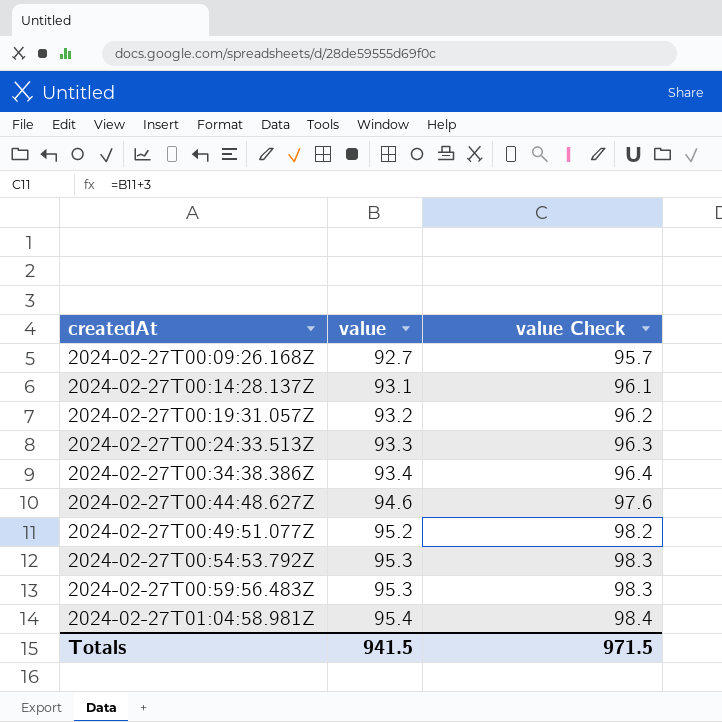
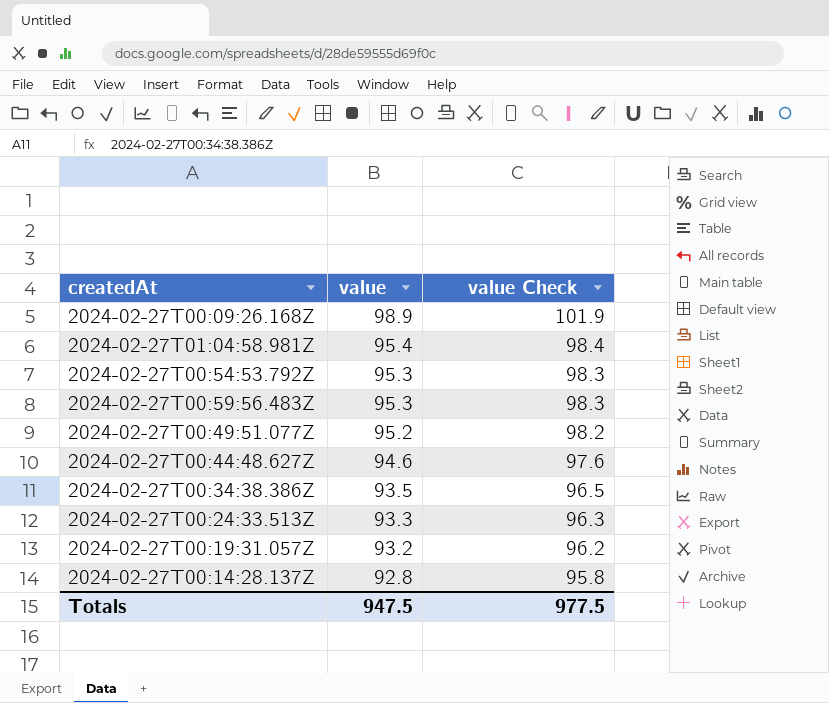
row order: createdAt ascending -> value descending
2024-02-27T00:09:26.168Z | value: 92.7 -> 98.9
2024-02-27T00:09:26.168Z | value Check: 95.7 -> 101.9
2024-02-27T00:34:38.386Z | value: 93.4 -> 93.5
2024-02-27T00:34:38.386Z | value Check: 96.4 -> 96.5
2024-02-27T00:14:28.137Z | value: 93.1 -> 92.8
2024-02-27T00:14:28.137Z | value Check: 96.1 -> 95.8
Totals | value: 941.5 -> 947.5
Totals | value Check: 971.5 -> 977.5

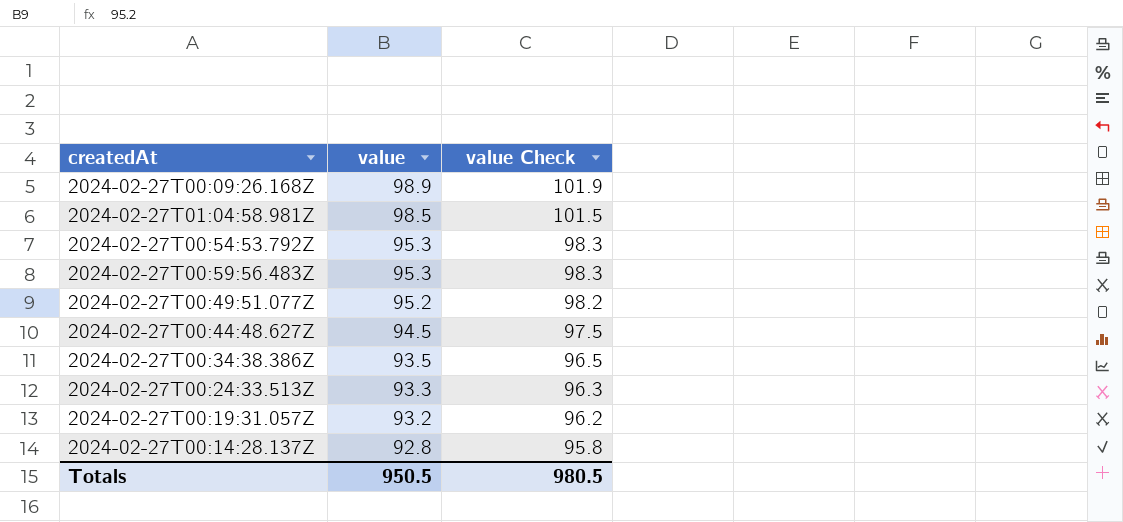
2024-02-27T01:04:58.981Z | value: 95.4 -> 98.5
2024-02-27T01:04:58.981Z | value Check: 98.4 -> 101.5
2024-02-27T00:44:48.627Z | value: 94.6 -> 94.5
2024-02-27T00:44:48.627Z | value Check: 97.6 -> 97.5
Totals | value: 947.5 -> 950.5
Totals | value Check: 977.5 -> 980.5

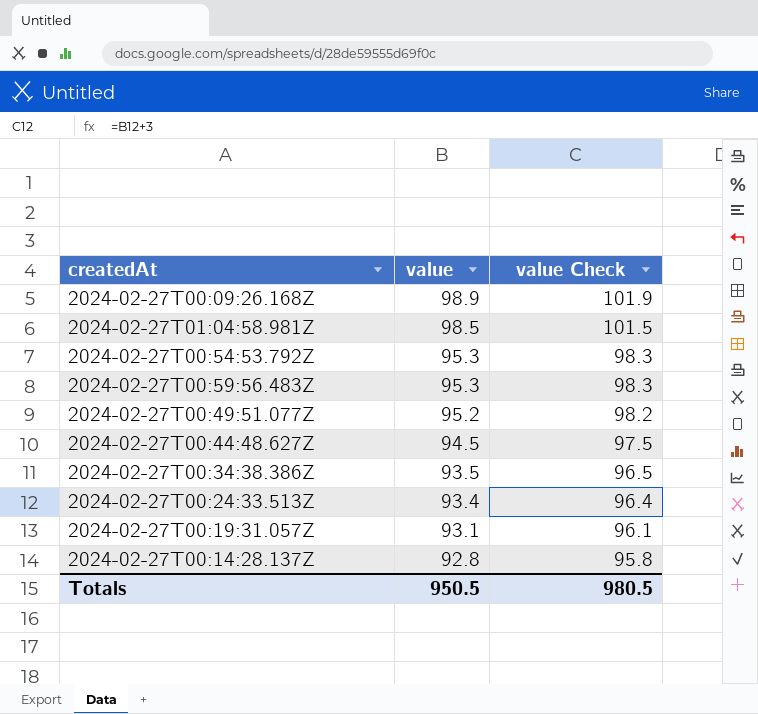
2024-02-27T00:24:33.513Z | value: 93.3 -> 93.4
2024-02-27T00:24:33.513Z | value Check: 96.3 -> 96.4
2024-02-27T00:19:31.057Z | value: 93.2 -> 93.1
2024-02-27T00:19:31.057Z | value Check: 96.2 -> 96.1

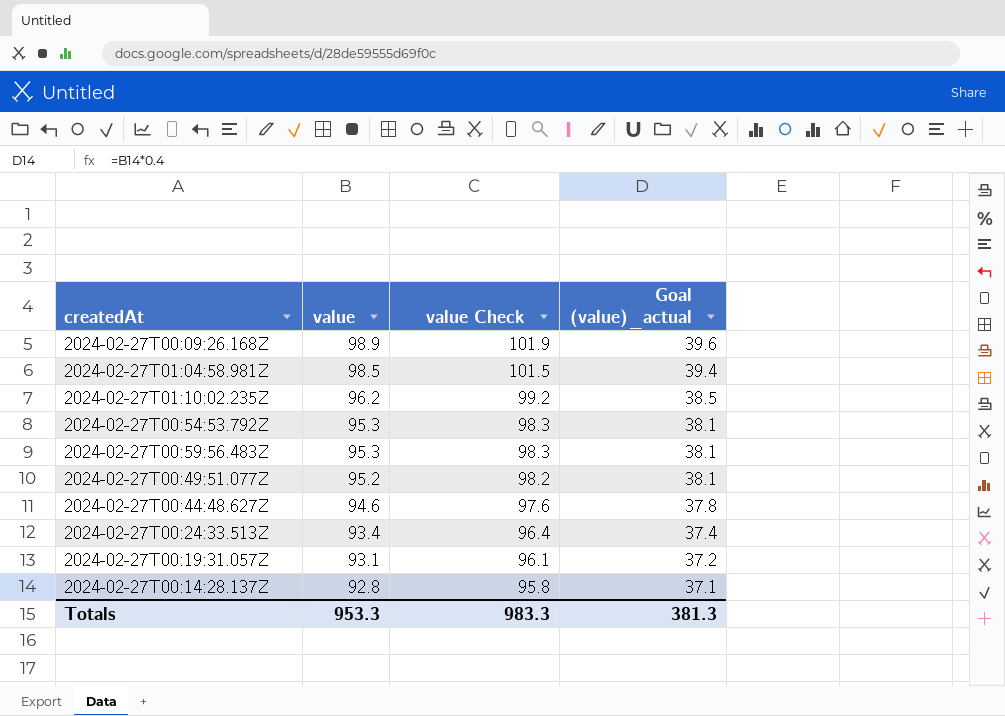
column Goal (value)_actual | formula: none -> [value] * 0.4
row 2024-02-27T00:34:38.386Z: 93.5 | 96.5 -> none
row 2024-02-27T01:10:02.235Z: none -> 96.2 | 99.2 | 38.5
2024-02-27T00:44:48.627Z | value: 94.5 -> 94.6
2024-02-27T00:44:48.627Z | value Check: 97.5 -> 97.6
Totals | value: 950.5 -> 953.3
Totals | value Check: 980.5 -> 983.3

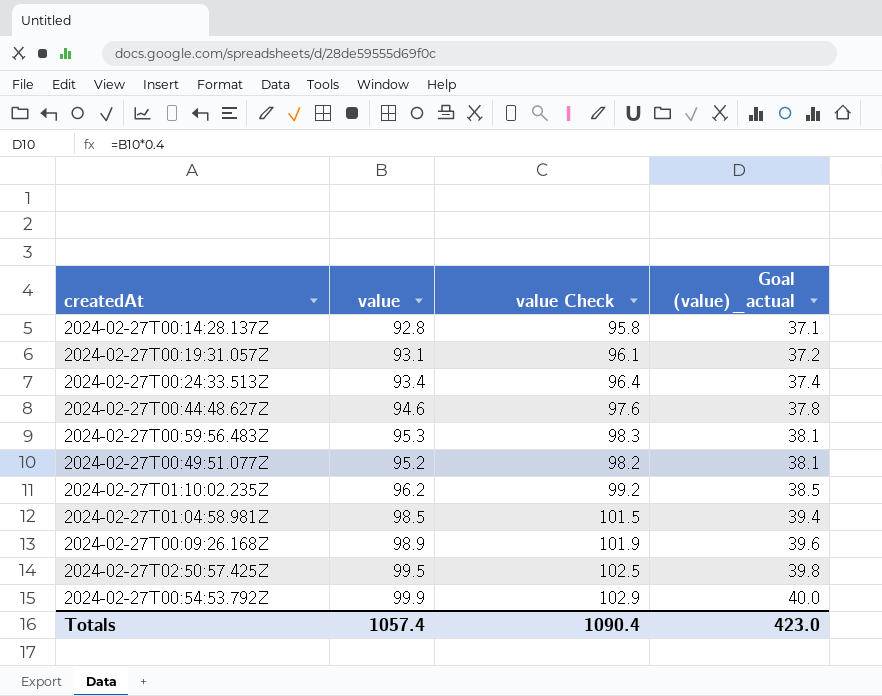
row order: value descending -> Goal (value)_actual ascending
row 2024-02-27T02:50:57.425Z: none -> 99.5 | 102.5 | 39.8
2024-02-27T00:54:53.792Z | value: 95.3 -> 99.9
2024-02-27T00:54:53.792Z | value Check: 98.3 -> 102.9
2024-02-27T00:54:53.792Z | Goal (value)_actual: 38.1 -> 40.0
Totals | value: 953.3 -> 1057.4
Totals | value Check: 983.3 -> 1090.4
Totals | Goal (value)_actual: 381.3 -> 423.0

